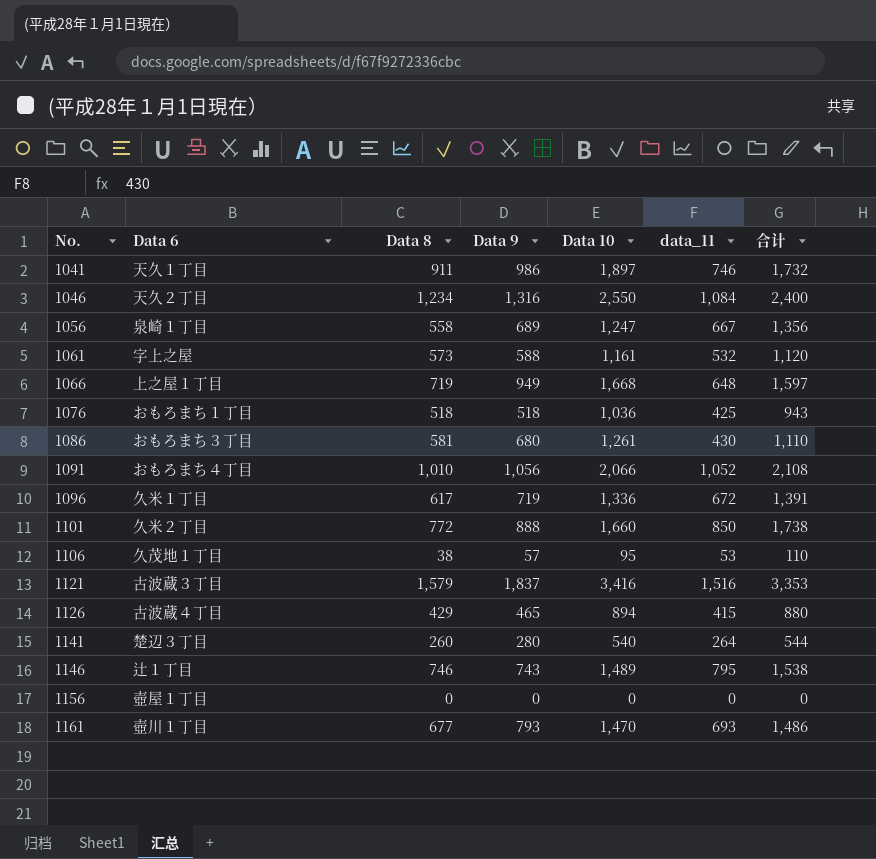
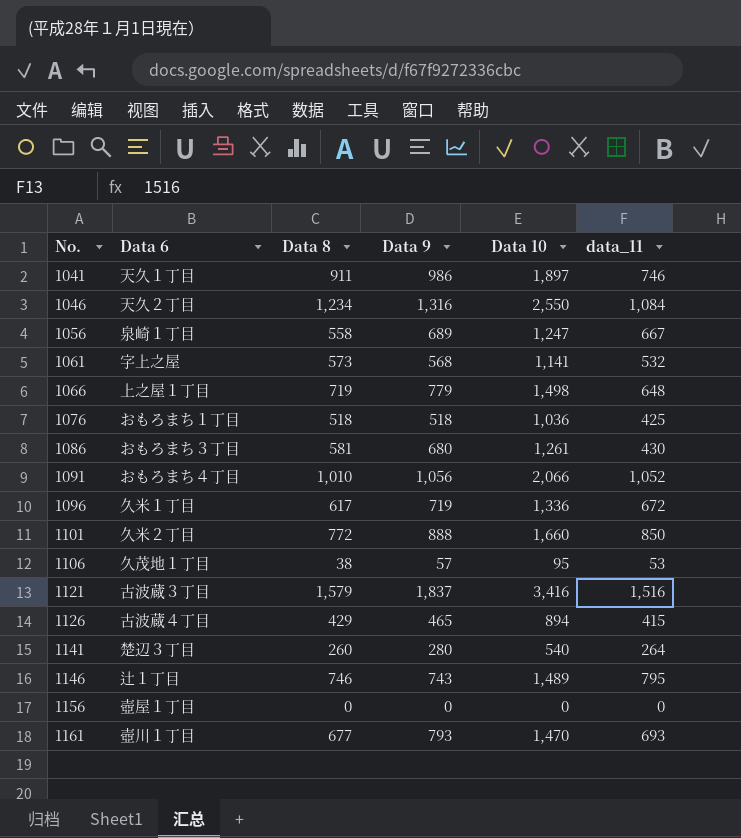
column 合计 | formula: [Data 9] + [data_11] -> none
1061 | Data 9: 588 -> 568
1061 | Data 10: 1,161 -> 1,141
1066 | Data 9: 949 -> 779
1066 | Data 10: 1,668 -> 1,498

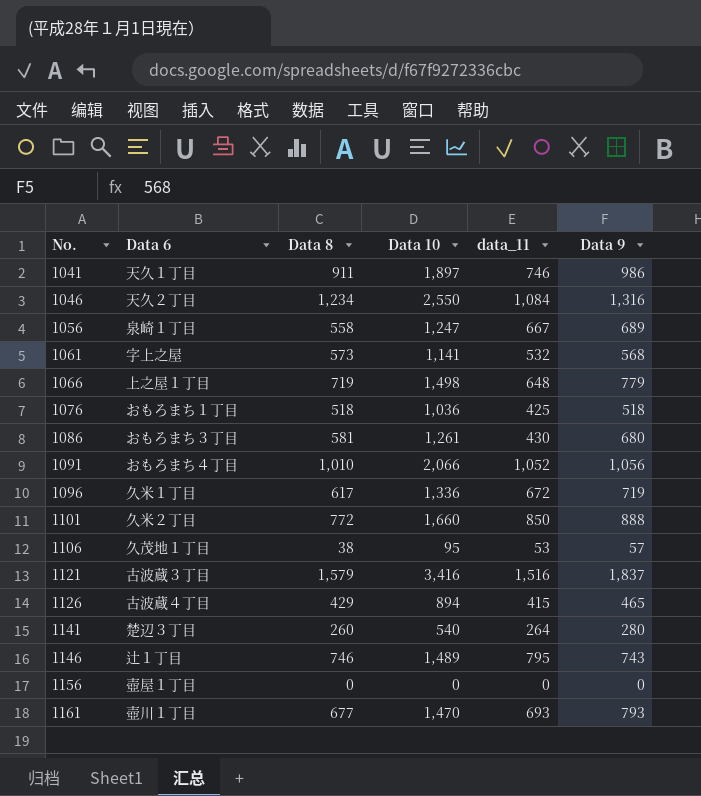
column Data 9 | position: 4 -> 6

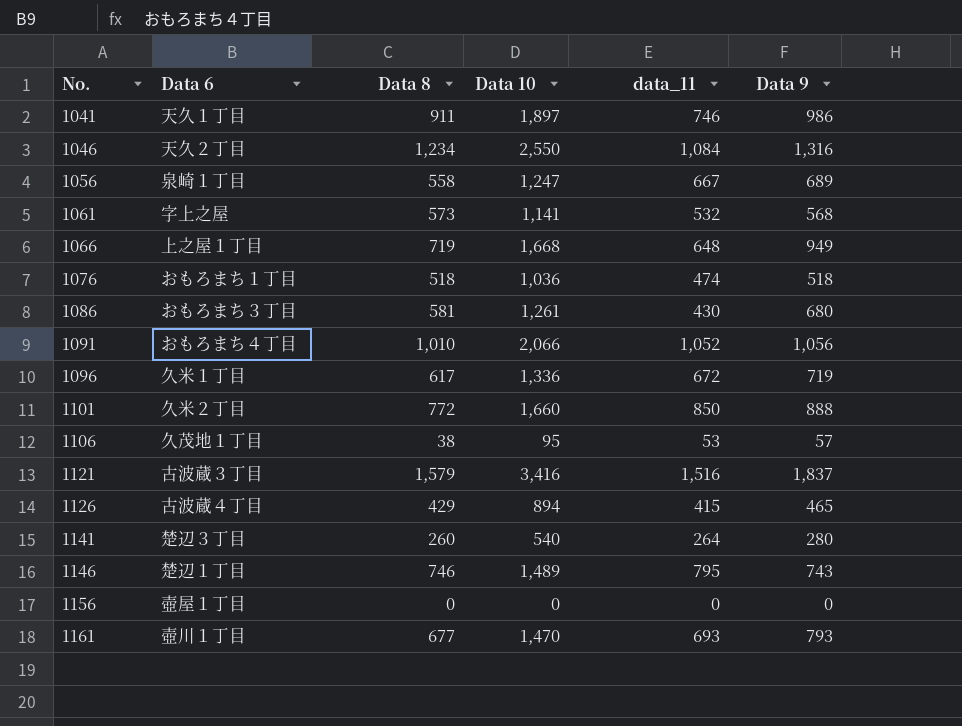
1066 | Data 10: 1,498 -> 1,668
1066 | Data 9: 779 -> 949
1076 | data_11: 425 -> 474
1146 | Data 6: 辻１丁目 -> 楚辺１丁目

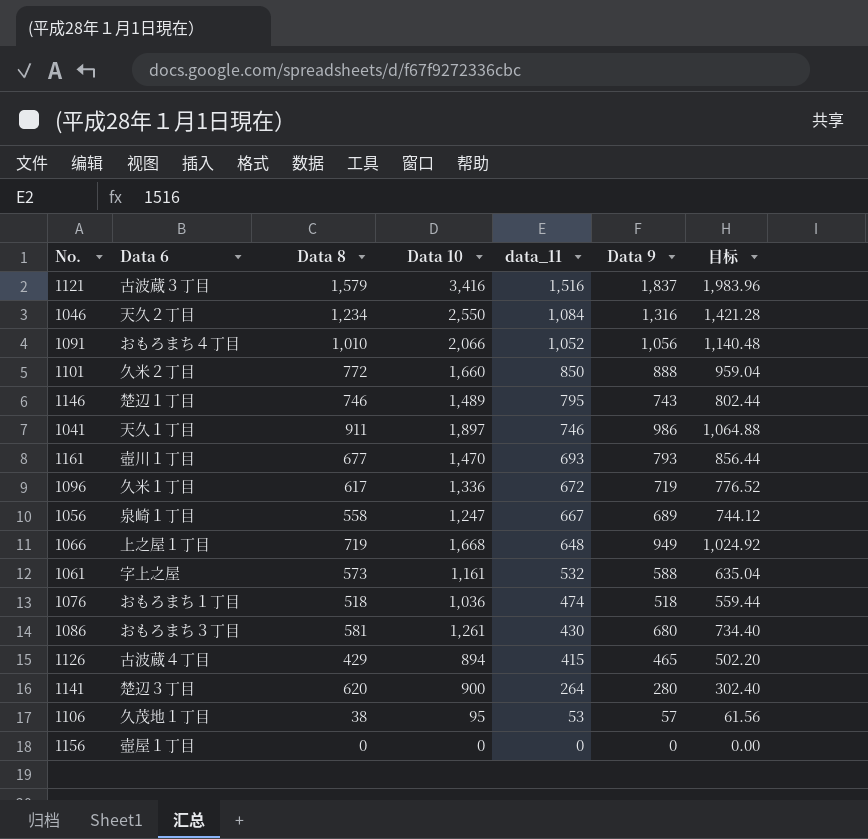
row order: No. ascending -> data_11 descending
column 目标 | formula: none -> [Data 9] * 1.08
1061 | Data 10: 1,141 -> 1,161
1061 | Data 9: 568 -> 588
1141 | Data 8: 260 -> 620
1141 | Data 10: 540 -> 900

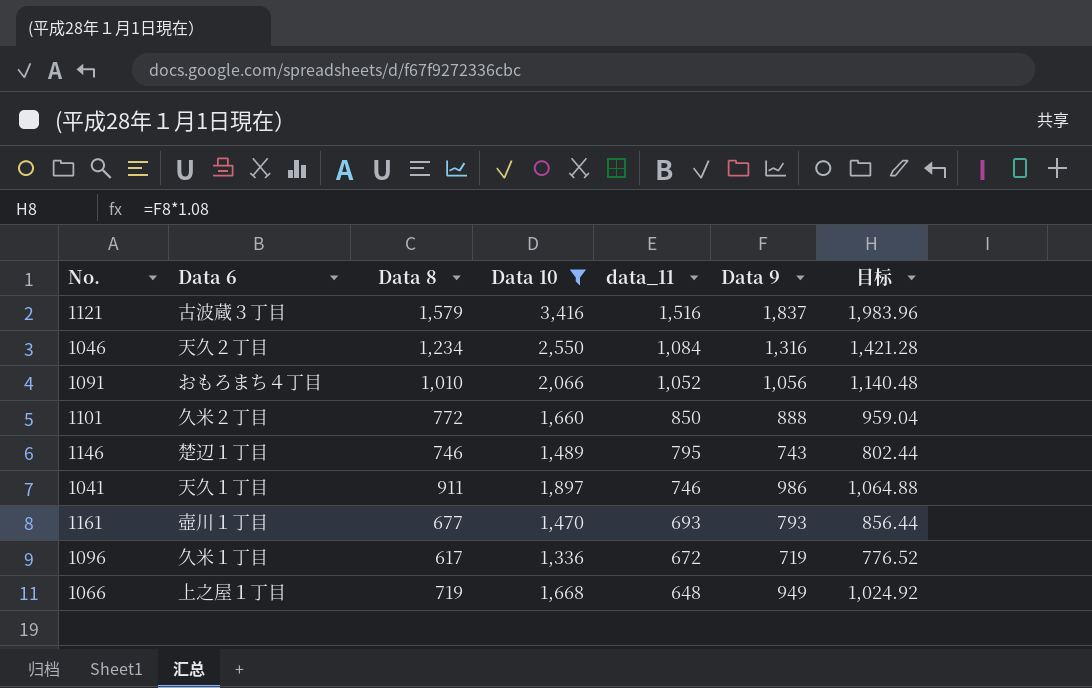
filter: none -> Data 10 >= 1,336

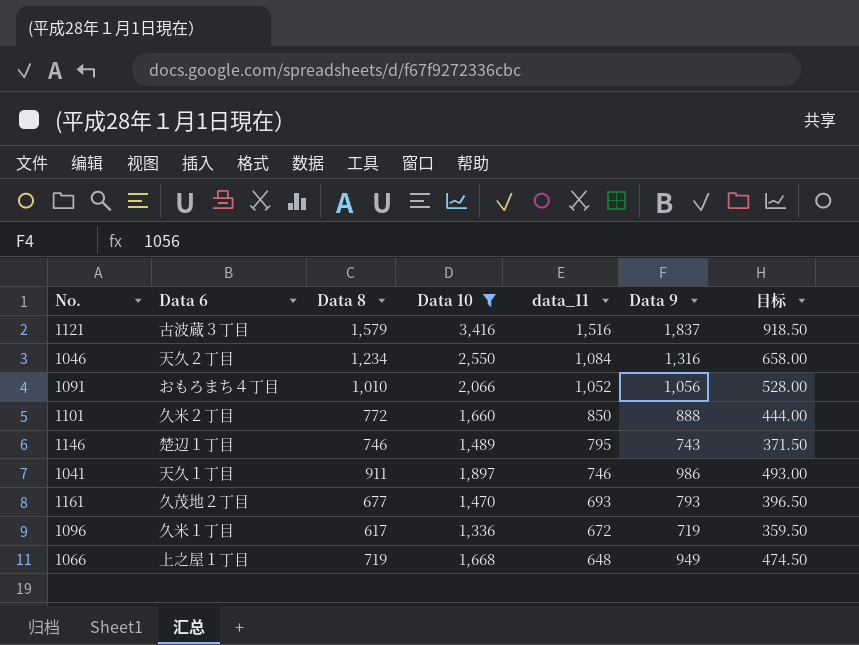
column 目标 | formula: [Data 9] * 1.08 -> [Data 9] * 0.5
1161 | Data 6: 壺川１丁目 -> 久茂地２丁目

